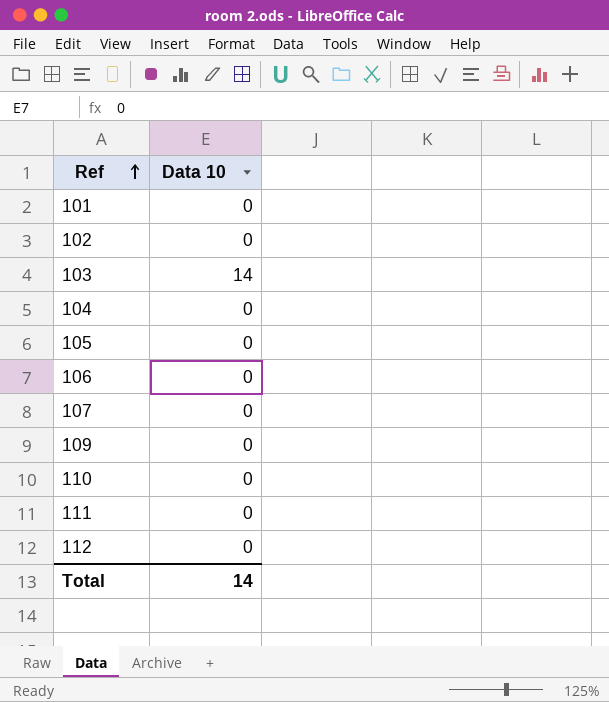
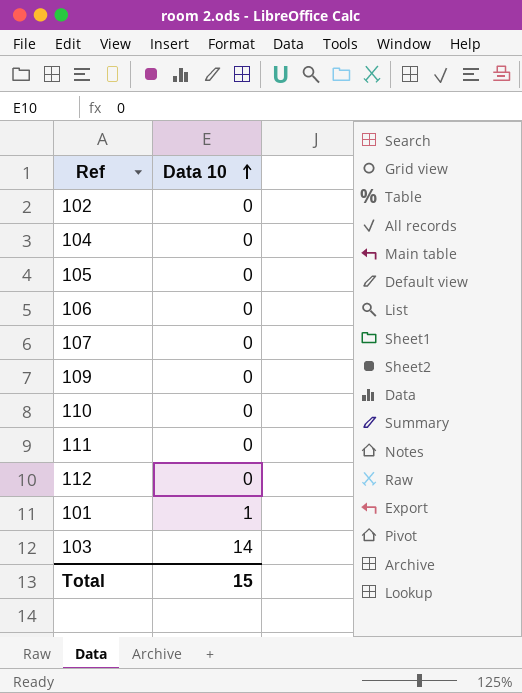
row order: Ref ascending -> Data 10 ascending
101 | Data 10: 0 -> 1
Total | Data 10: 14 -> 15

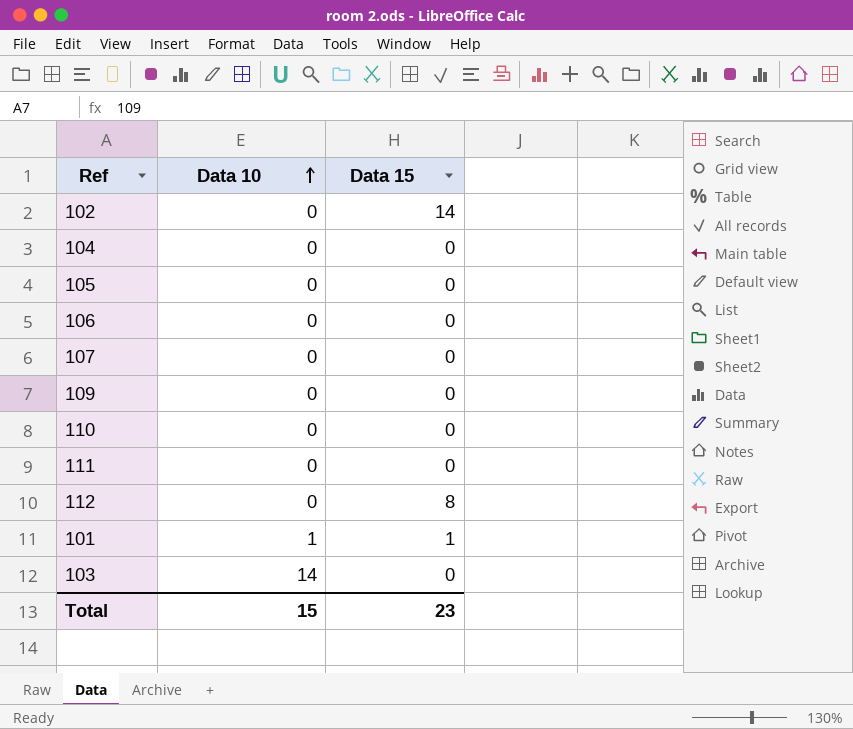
column Data 15 | position: none -> 3

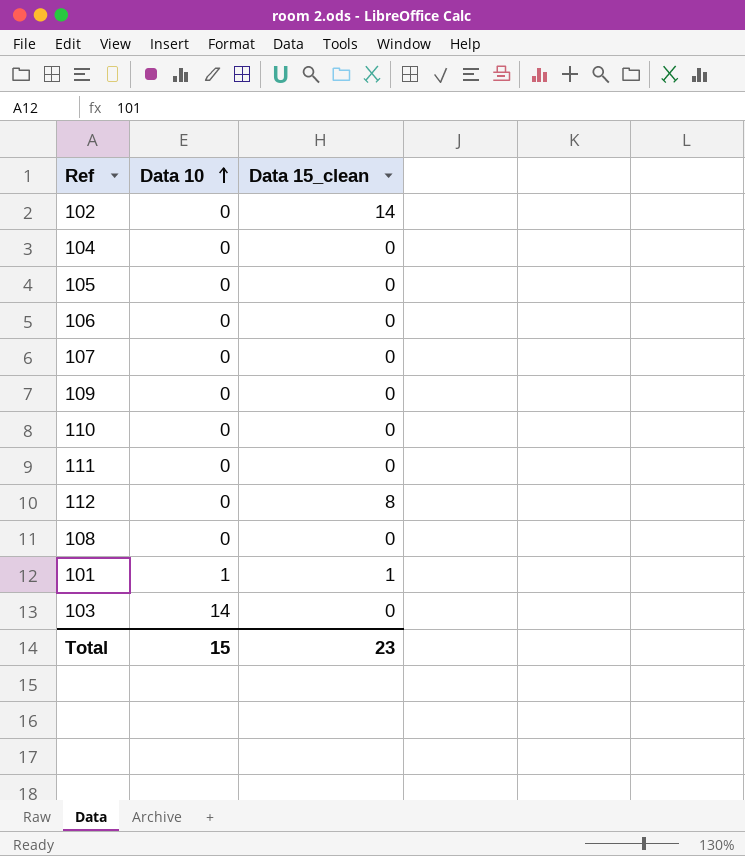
column name: Data 15 -> Data 15_clean
row 108: none -> 0 | 0

